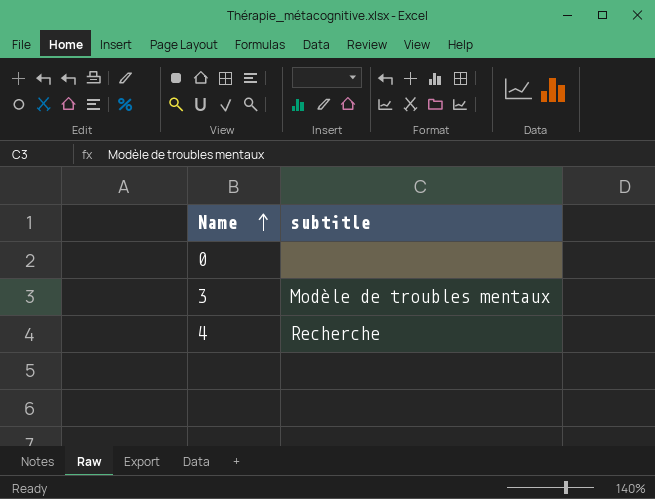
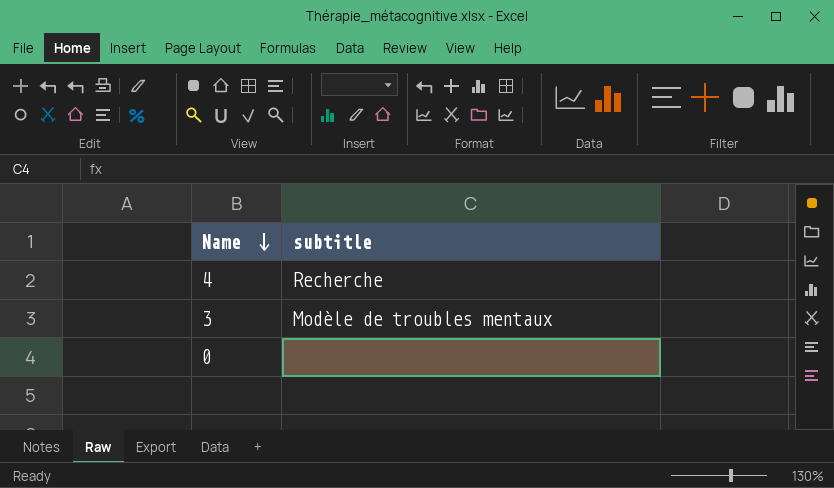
row order: Name ascending -> Name descending

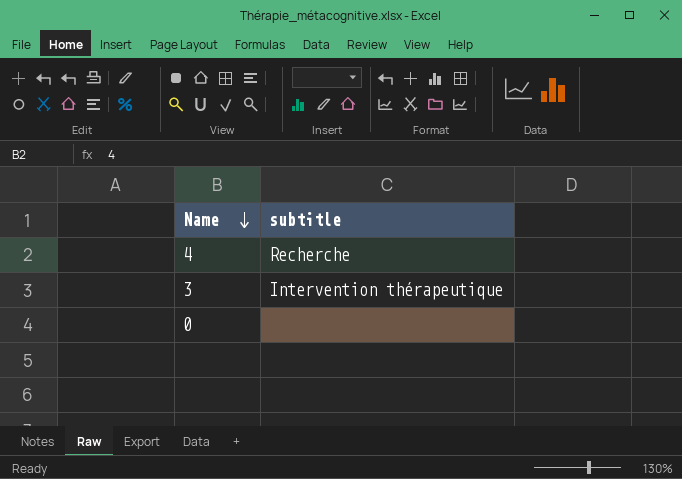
3 | subtitle: Modèle de troubles mentaux -> Intervention thérapeutique

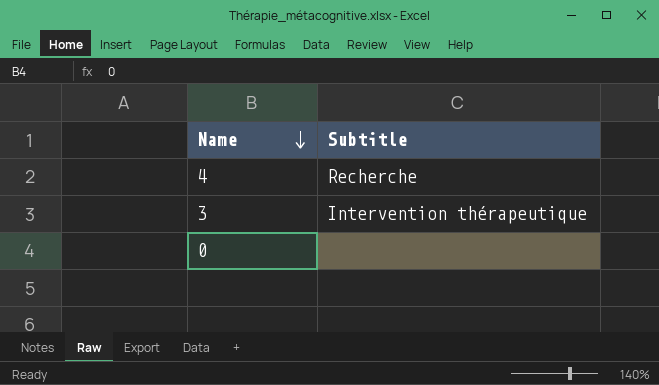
column name: subtitle -> Subtitle

